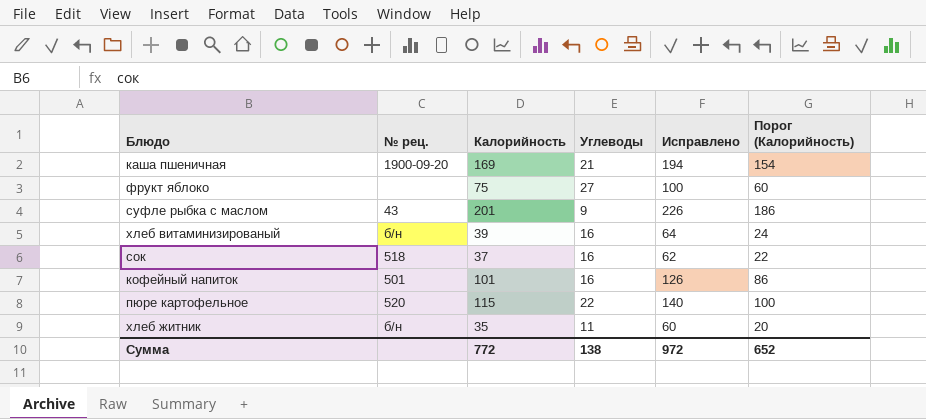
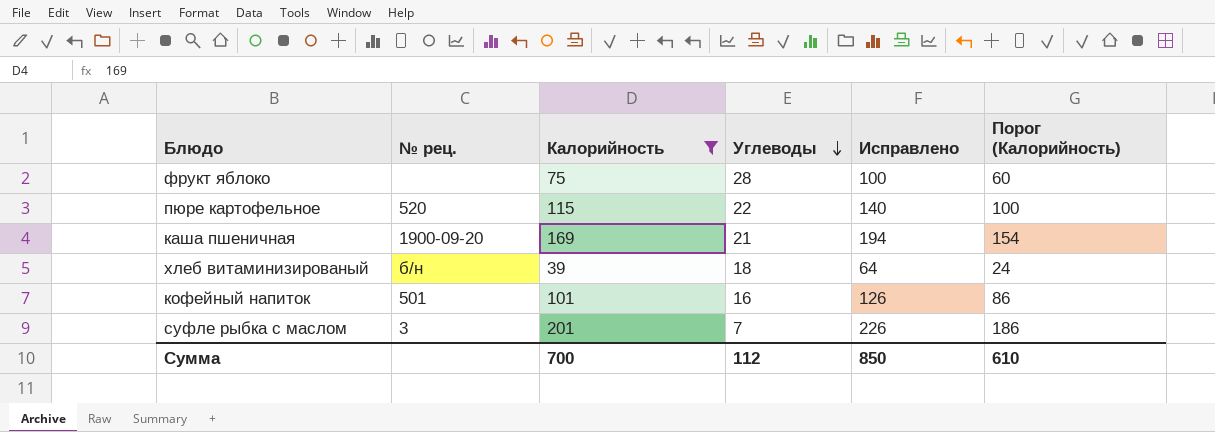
filter: none -> Калорийность >= 39
row order: none -> Углеводы descending
фрукт яблоко | Углеводы: 27 -> 28
хлеб витаминизированый | Углеводы: 16 -> 18
суфле рыбка с маслом | № рец.: 43 -> 3
суфле рыбка с маслом | Углеводы: 9 -> 7
Сумма | Калорийность: 772 -> 700
Сумма | Углеводы: 138 -> 112
Сумма | Исправлено: 972 -> 850
Сумма | Порог (Калорийность): 652 -> 610

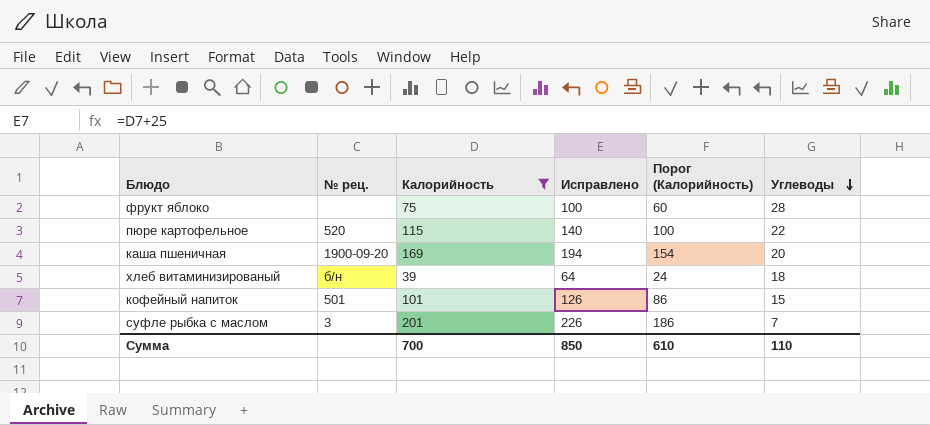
column Углеводы | position: 4 -> 6
каша пшеничная | Углеводы: 21 -> 20
кофейный напиток | Углеводы: 16 -> 15
Сумма | Углеводы: 112 -> 110

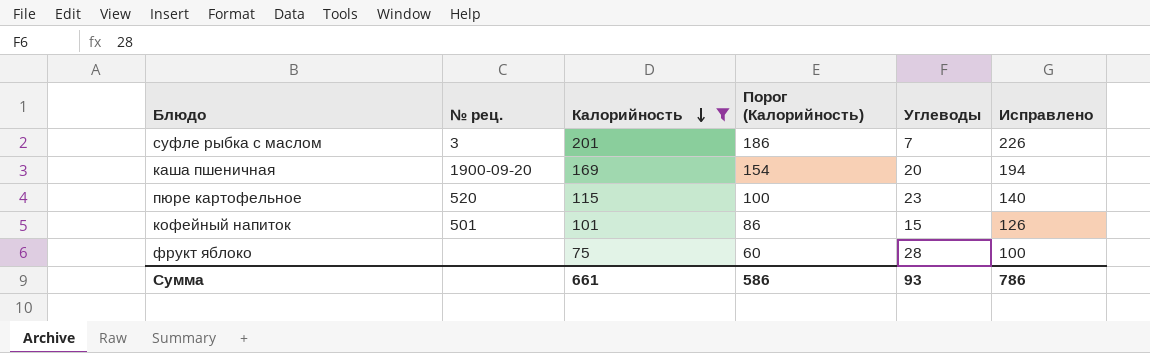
row order: Углеводы descending -> Калорийность descending
column Исправлено | position: 4 -> 6
row хлеб витаминизированый: б/н | 39 | 64 | 24 | 18 -> none
пюре картофельное | Углеводы: 22 -> 23
Сумма | Калорийность: 700 -> 661
Сумма | Порог (Калорийность): 610 -> 586
Сумма | Углеводы: 110 -> 93
Сумма | Исправлено: 850 -> 786

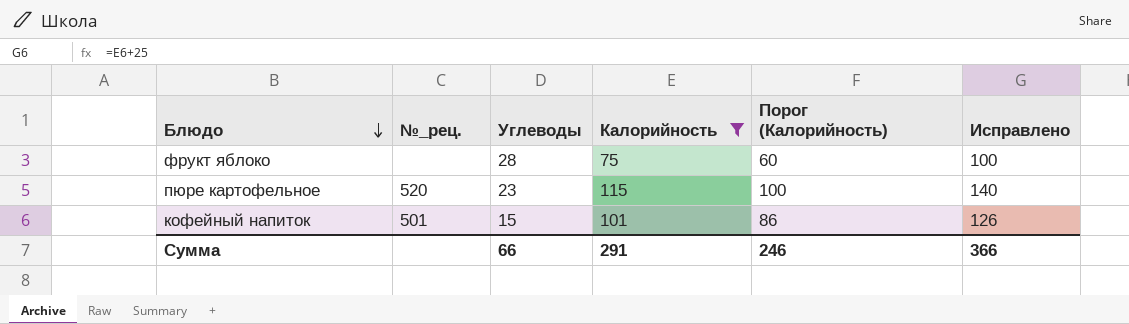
row order: Калорийность descending -> Блюдо descending
column name: № рец. -> №_рец.
column Углеводы | position: 5 -> 3
row суфле рыбка с маслом: 3 | 201 | 186 | 7 | 226 -> none
row каша пшеничная: 1900-09-20 | 169 | 154 | 20 | 194 -> none
Сумма | Углеводы: 93 -> 66
Сумма | Калорийность: 661 -> 291
Сумма | Порог (Калорийность): 586 -> 246
Сумма | Исправлено: 786 -> 366

